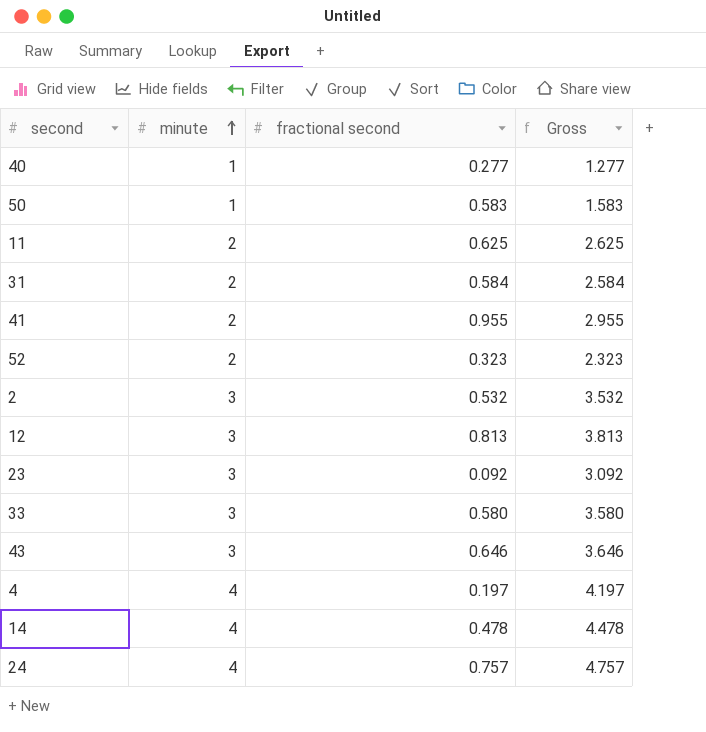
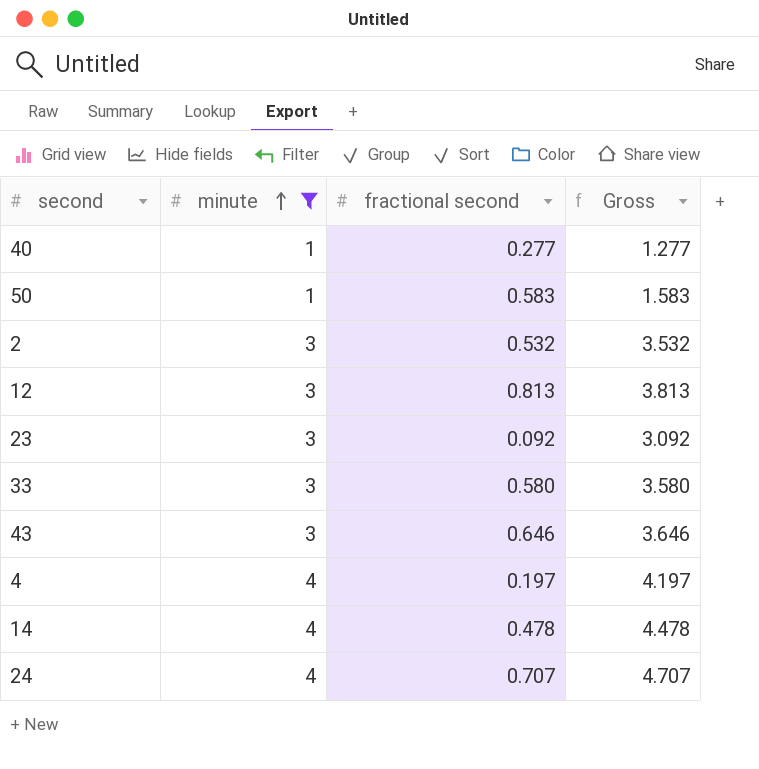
filter: none -> minute != 2
24 | fractional second: 0.757 -> 0.707
24 | Gross: 4.757 -> 4.707

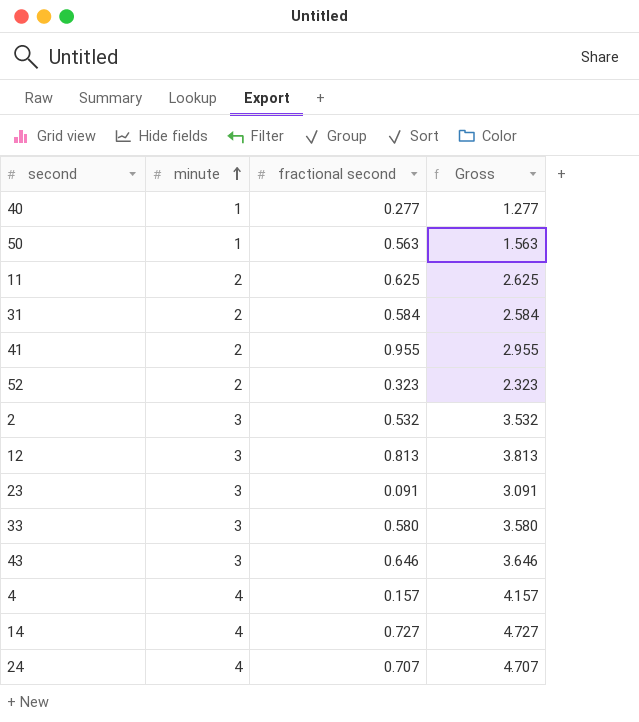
filter: minute != 2 -> none
50 | fractional second: 0.583 -> 0.563
50 | Gross: 1.583 -> 1.563
23 | fractional second: 0.092 -> 0.091
23 | Gross: 3.092 -> 3.091
4 | fractional second: 0.197 -> 0.157
4 | Gross: 4.197 -> 4.157
14 | fractional second: 0.478 -> 0.727
14 | Gross: 4.478 -> 4.727

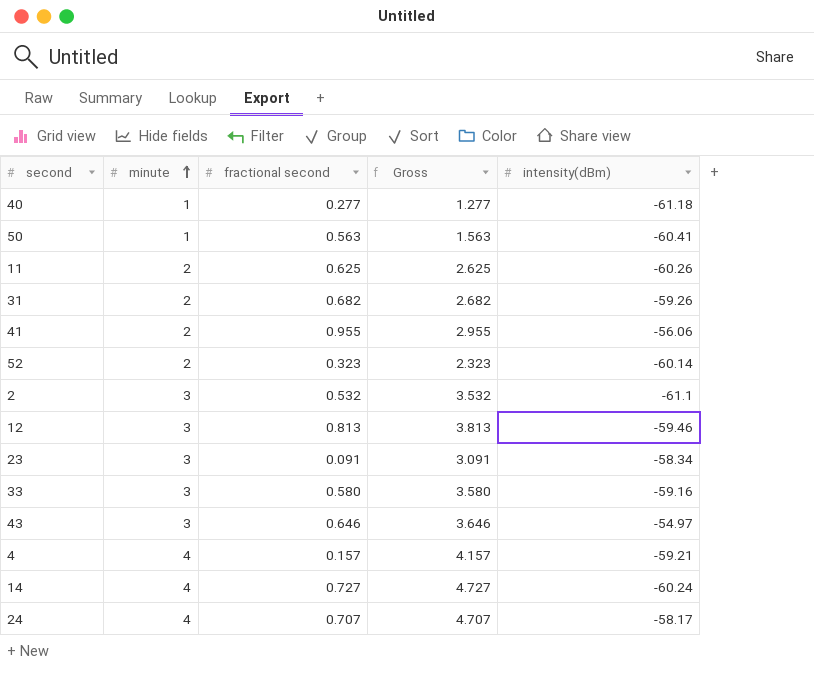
column intensity(dBm) | position: none -> 5
31 | fractional second: 0.584 -> 0.682
31 | Gross: 2.584 -> 2.682

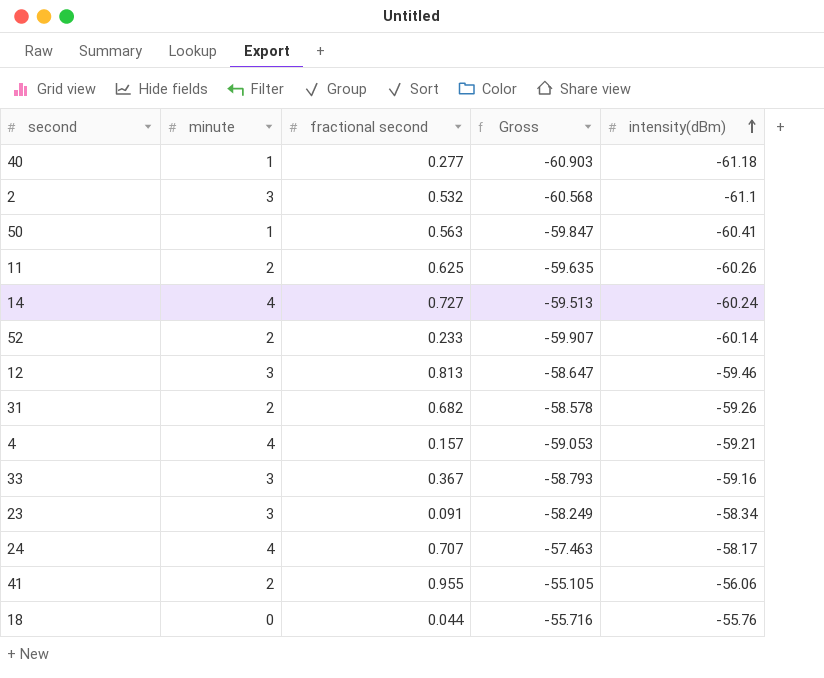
row order: minute ascending -> intensity(dBm) ascending
column Gross | formula: [minute] + [fractional second] -> [fractional second] + [intensity(dBm)]
row 43: 3 | 0.646 | 3.646 | -54.97 -> none
52 | fractional second: 0.323 -> 0.233
33 | fractional second: 0.580 -> 0.367
row 18: none -> 0 | 0.044 | -55.716 | -55.76

